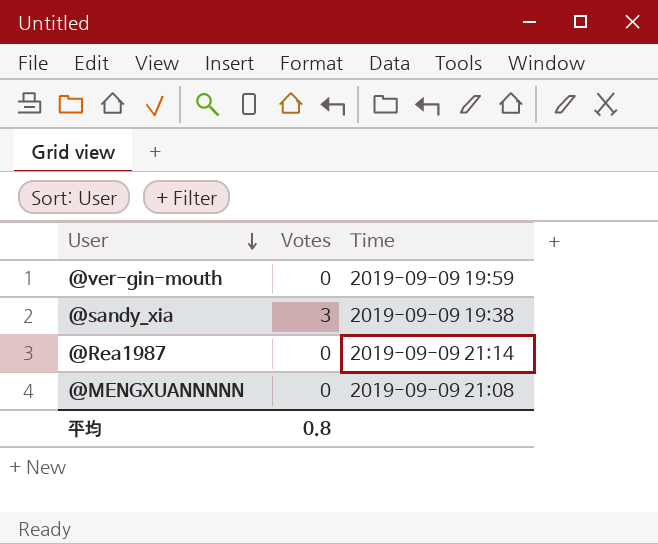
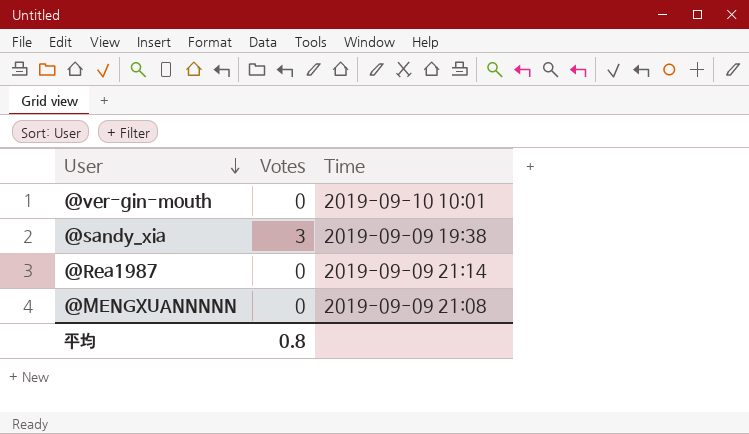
@ver-gin-mouth | Time: 2019-09-09 19:59 -> 2019-09-10 10:01

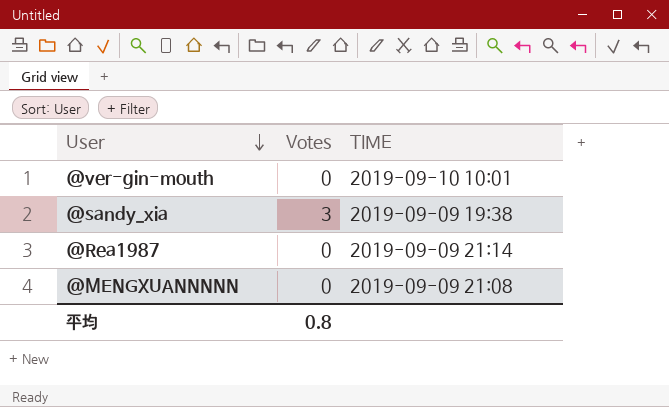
column name: Time -> TIME

